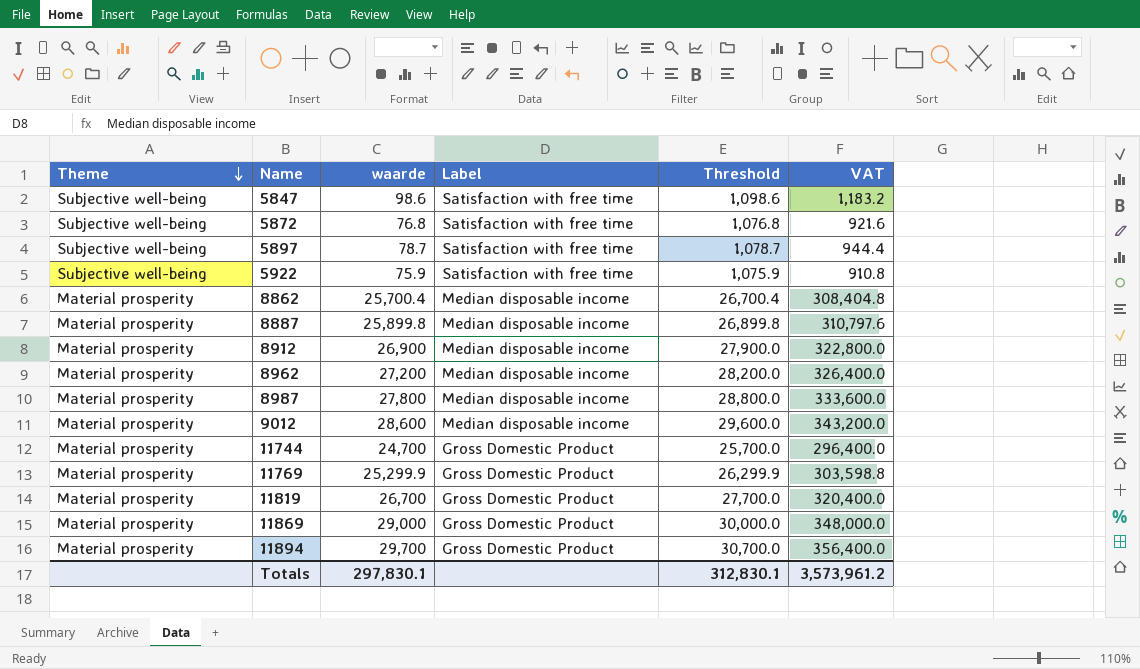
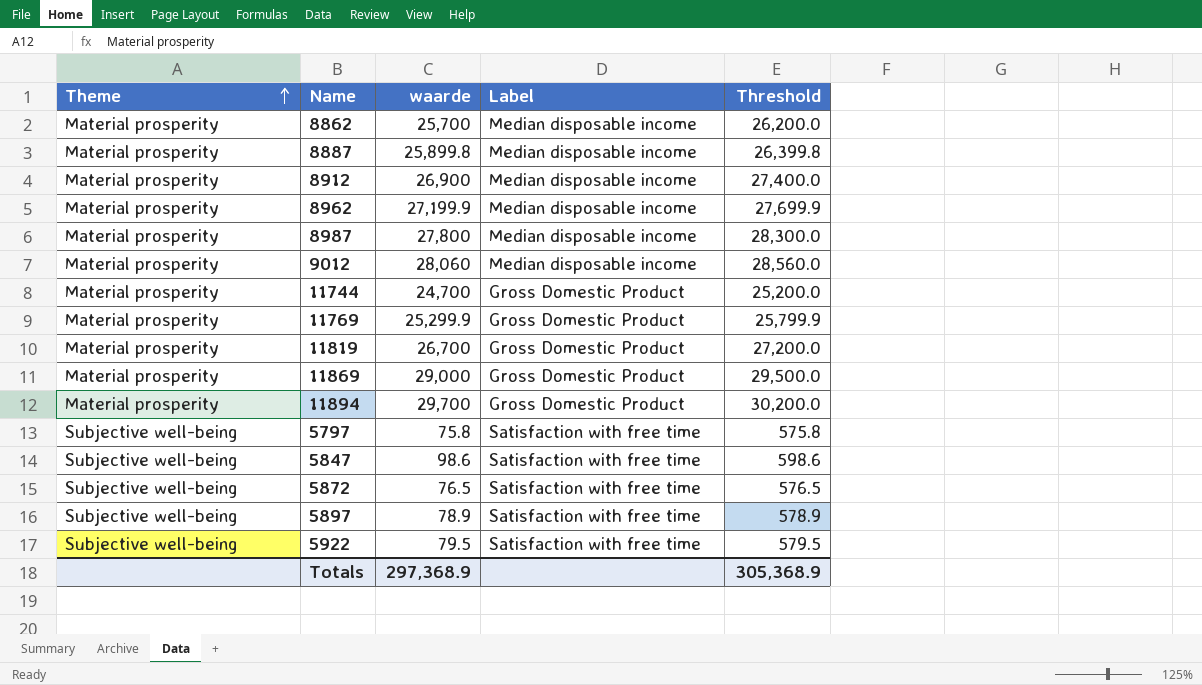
row order: Theme descending -> Theme ascending
column VAT | formula: [waarde] * 12 -> none
column Threshold | formula: [waarde] + 1000 -> [waarde] + 500
8862 | waarde: 25,700.4 -> 25,700
8962 | waarde: 27,200 -> 27,199.9
9012 | waarde: 28,600 -> 28,060
row 5797: none -> Subjective well-being | 75.8 | Satisfaction with free time | 575.8
5872 | waarde: 76.8 -> 76.5
5897 | waarde: 78.7 -> 78.9
5922 | waarde: 75.9 -> 79.5
Totals | waarde: 297,830.1 -> 297,368.9
Totals | Threshold: 312,830.1 -> 305,368.9

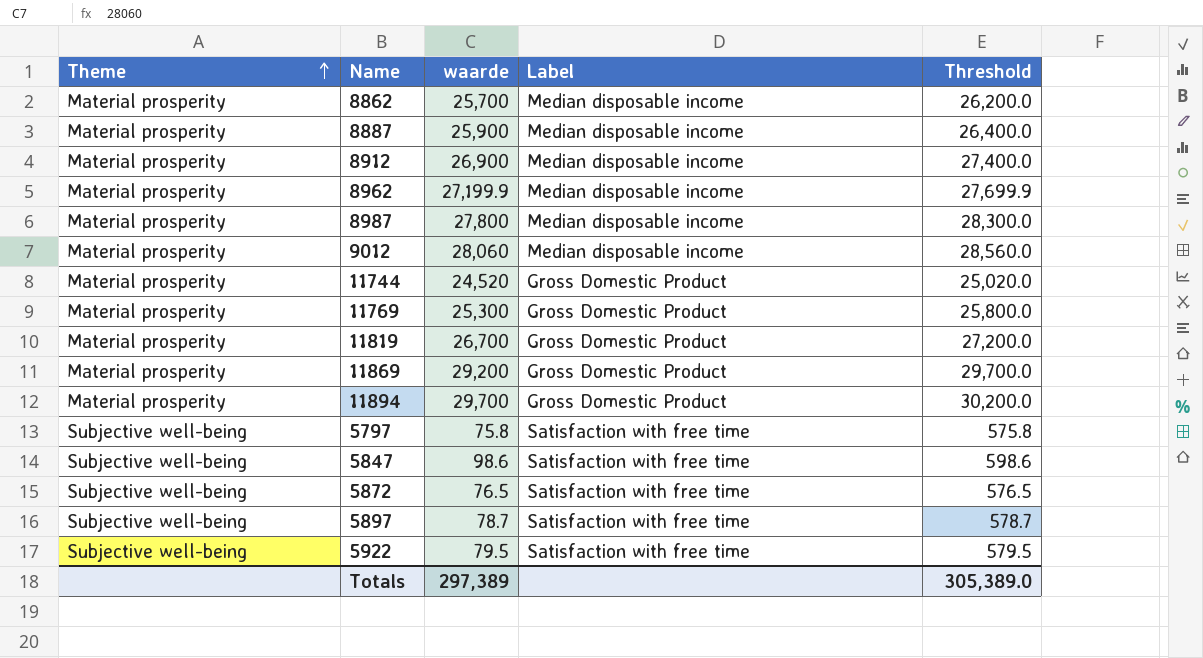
8887 | waarde: 25,899.8 -> 25,900
8887 | Threshold: 26,399.8 -> 26,400.0
11744 | waarde: 24,700 -> 24,520
11744 | Threshold: 25,200.0 -> 25,020.0
11769 | waarde: 25,299.9 -> 25,300
11769 | Threshold: 25,799.9 -> 25,800.0
11869 | waarde: 29,000 -> 29,200
11869 | Threshold: 29,500.0 -> 29,700.0
5897 | waarde: 78.9 -> 78.7
5897 | Threshold: 578.9 -> 578.7
Totals | waarde: 297,368.9 -> 297,389
Totals | Threshold: 305,368.9 -> 305,389.0

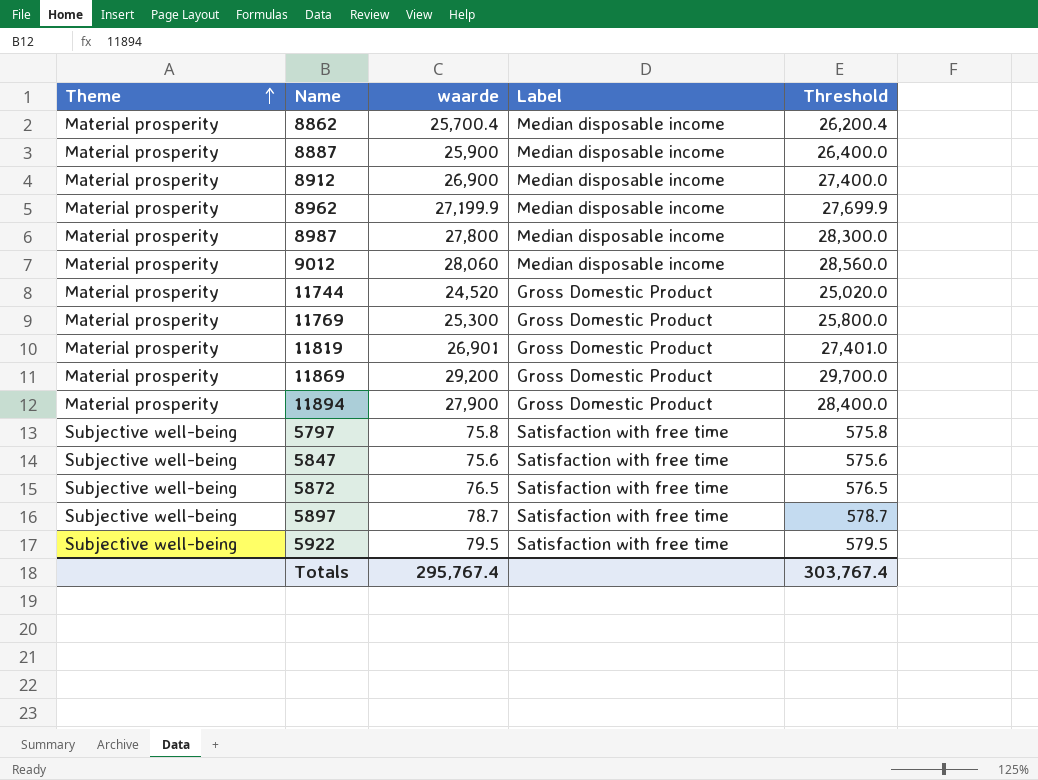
8862 | waarde: 25,700 -> 25,700.4
8862 | Threshold: 26,200.0 -> 26,200.4
11819 | waarde: 26,700 -> 26,901
11819 | Threshold: 27,200.0 -> 27,401.0
11894 | waarde: 29,700 -> 27,900
11894 | Threshold: 30,200.0 -> 28,400.0
5847 | waarde: 98.6 -> 75.6
5847 | Threshold: 598.6 -> 575.6
Totals | waarde: 297,389 -> 295,767.4
Totals | Threshold: 305,389.0 -> 303,767.4

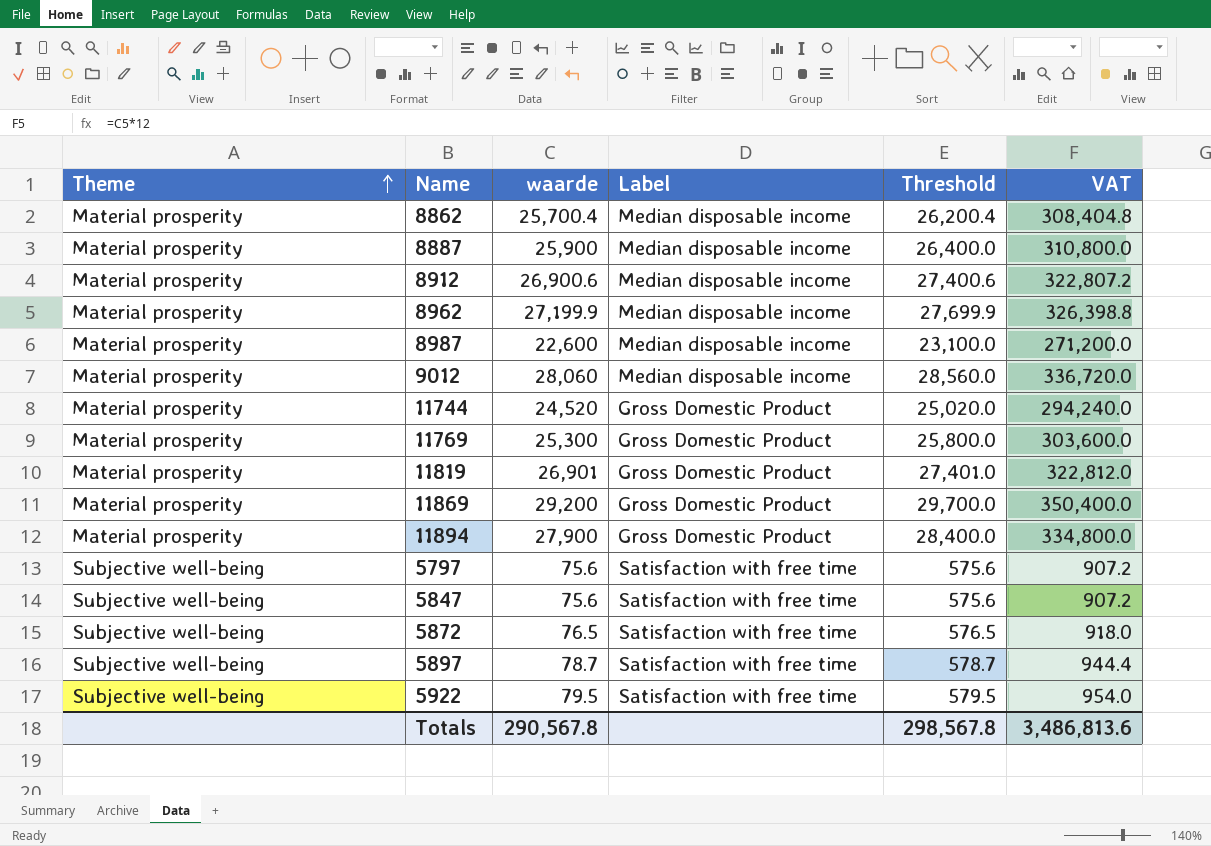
column VAT | formula: none -> [waarde] * 12
8912 | waarde: 26,900 -> 26,900.6
8912 | Threshold: 27,400.0 -> 27,400.6
8987 | waarde: 27,800 -> 22,600
8987 | Threshold: 28,300.0 -> 23,100.0
5797 | waarde: 75.8 -> 75.6
5797 | Threshold: 575.8 -> 575.6
Totals | waarde: 295,767.4 -> 290,567.8
Totals | Threshold: 303,767.4 -> 298,567.8

